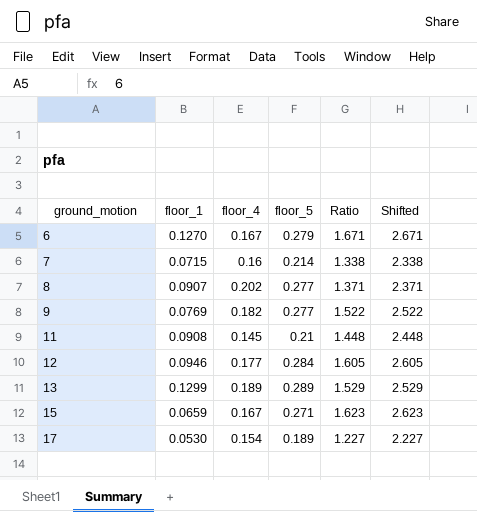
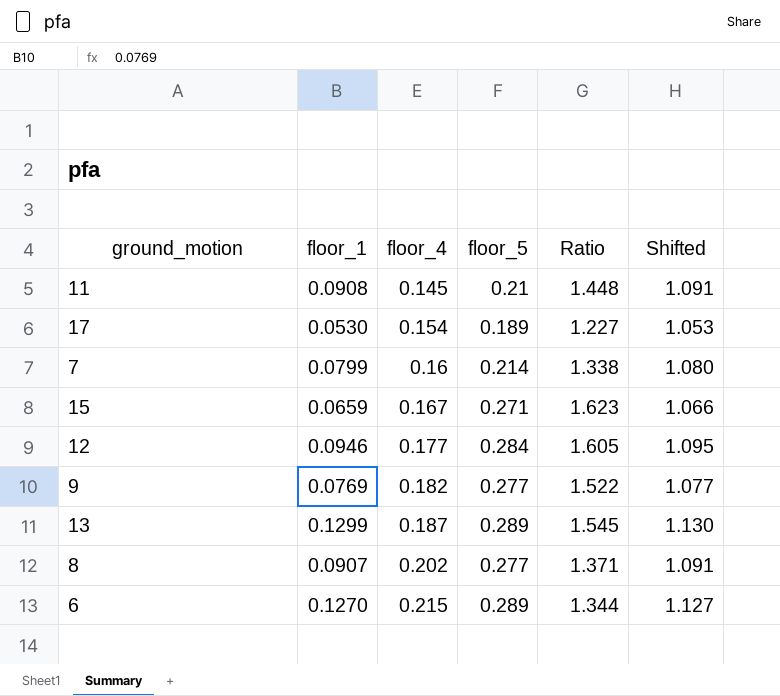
row order: ground_motion ascending -> floor_4 ascending
column Shifted | formula: [Ratio] + 1 -> [floor_1] + 1
7 | floor_1: 0.0715 -> 0.0799
13 | floor_4: 0.189 -> 0.187
13 | Ratio: 1.529 -> 1.545
6 | floor_4: 0.167 -> 0.215
6 | floor_5: 0.279 -> 0.289
6 | Ratio: 1.671 -> 1.344

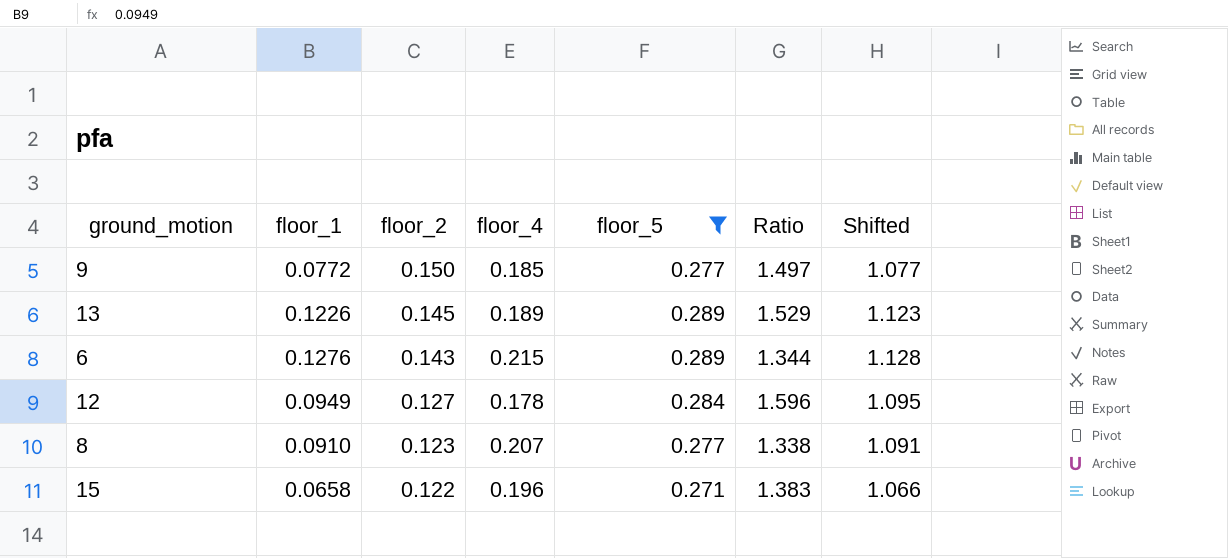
filter: none -> floor_5 >= 0.271
row order: floor_4 ascending -> floor_2 descending
column floor_2 | position: none -> 3
9 | floor_1: 0.0769 -> 0.0772
9 | floor_4: 0.182 -> 0.185
9 | Ratio: 1.522 -> 1.497
13 | floor_1: 0.1299 -> 0.1226
13 | floor_4: 0.187 -> 0.189
13 | Ratio: 1.545 -> 1.529
13 | Shifted: 1.130 -> 1.123
6 | floor_1: 0.1270 -> 0.1276
6 | Shifted: 1.127 -> 1.128
12 | floor_1: 0.0946 -> 0.0949
12 | floor_4: 0.177 -> 0.178
12 | Ratio: 1.605 -> 1.596
8 | floor_1: 0.0907 -> 0.0910
8 | floor_4: 0.202 -> 0.207
8 | Ratio: 1.371 -> 1.338
15 | floor_1: 0.0659 -> 0.0658
15 | floor_4: 0.167 -> 0.196
15 | Ratio: 1.623 -> 1.383

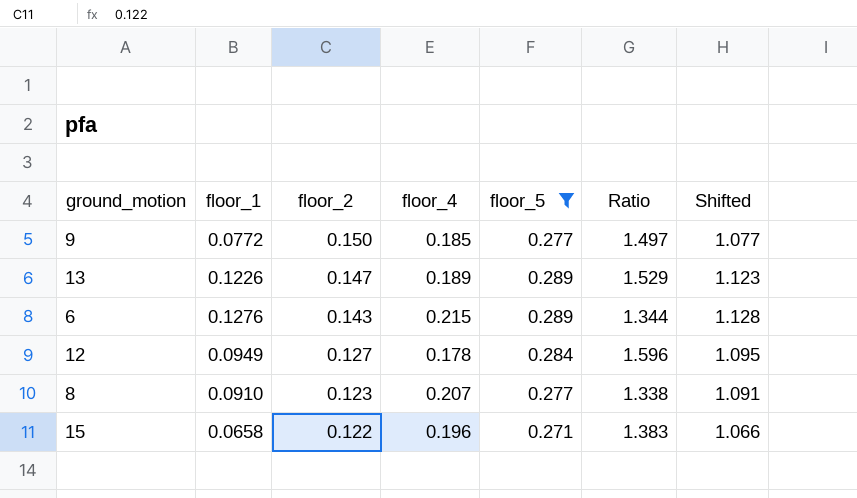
13 | floor_2: 0.145 -> 0.147

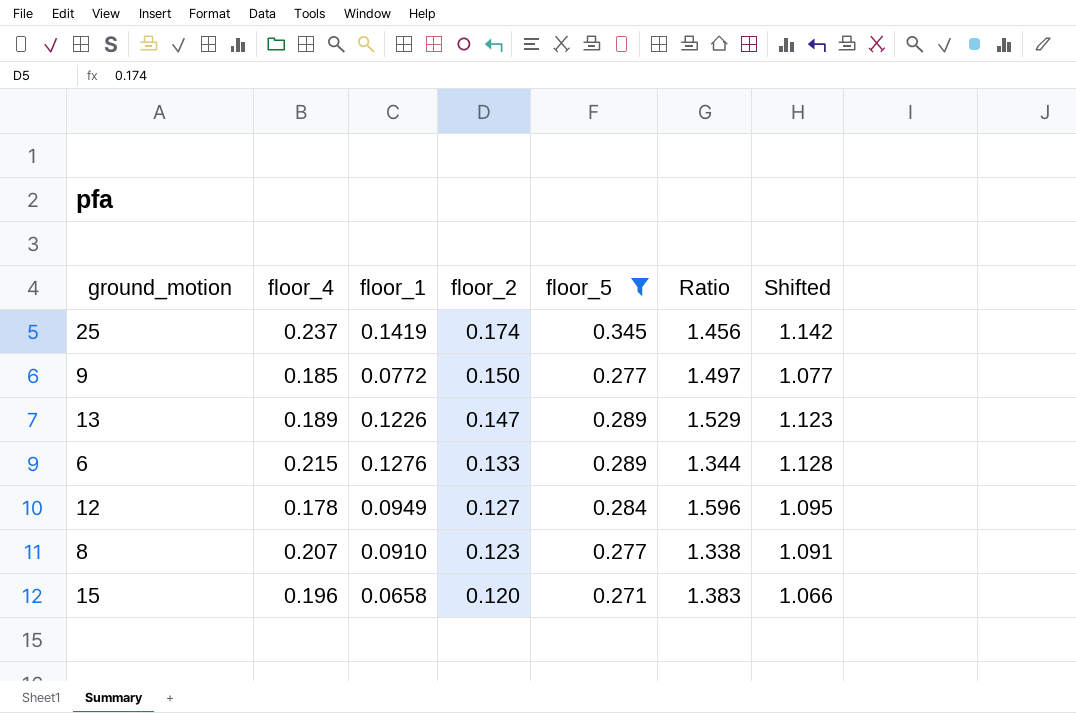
column floor_4 | position: 4 -> 2
row 25: none -> 0.237 | 0.1419 | 0.174 | 0.345 | 1.456 | 1.142
6 | floor_2: 0.143 -> 0.133
15 | floor_2: 0.122 -> 0.120

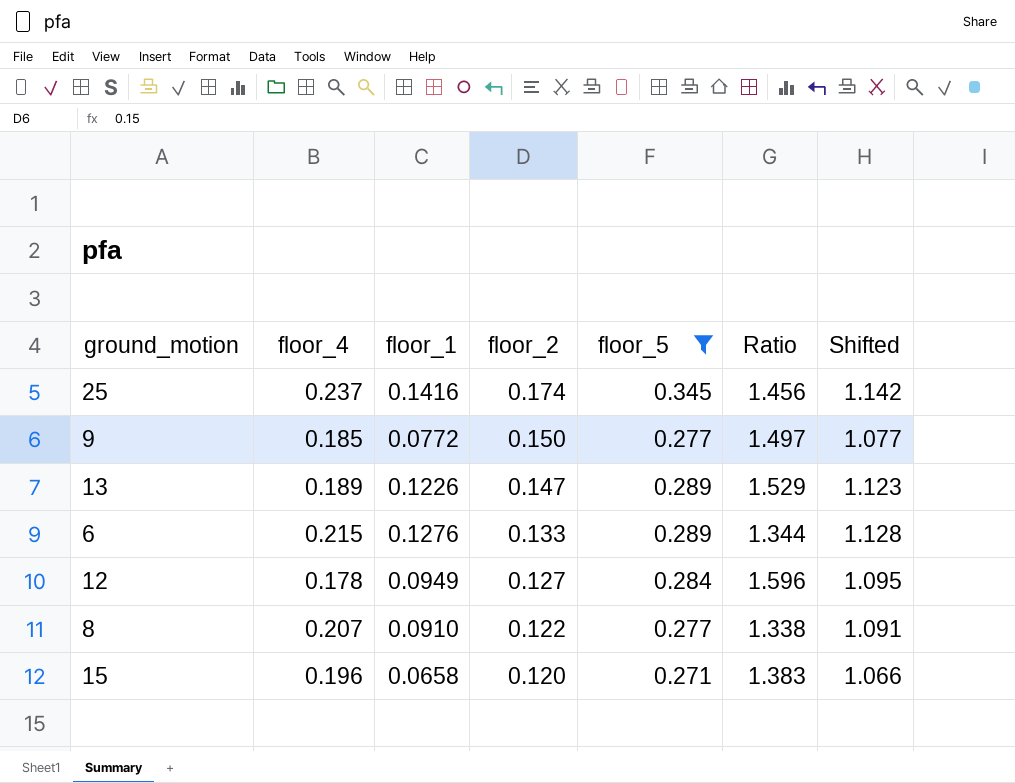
25 | floor_1: 0.1419 -> 0.1416
8 | floor_2: 0.123 -> 0.122

